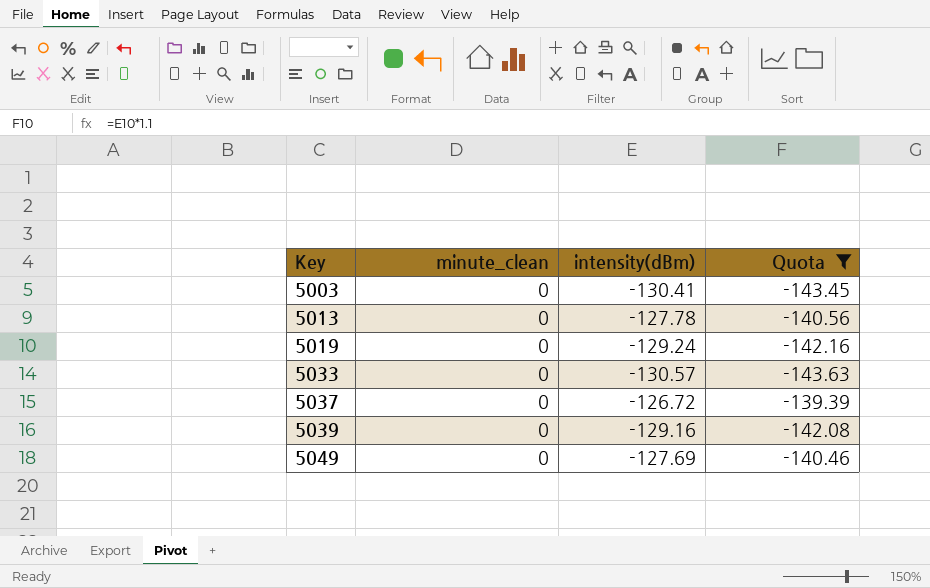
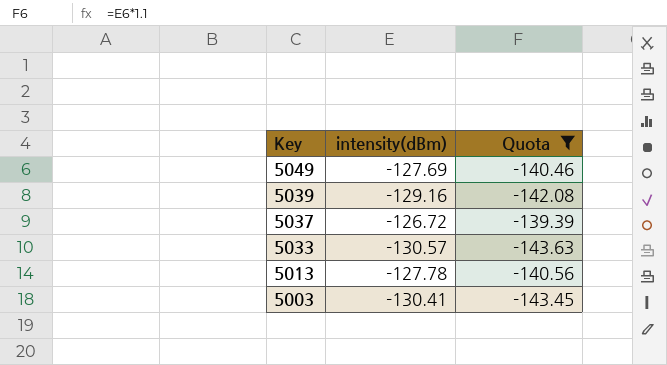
row order: Key ascending -> Key descending
column minute_clean | position: 2 -> none
row 5019: 0 | -129.24 | -142.16 -> none

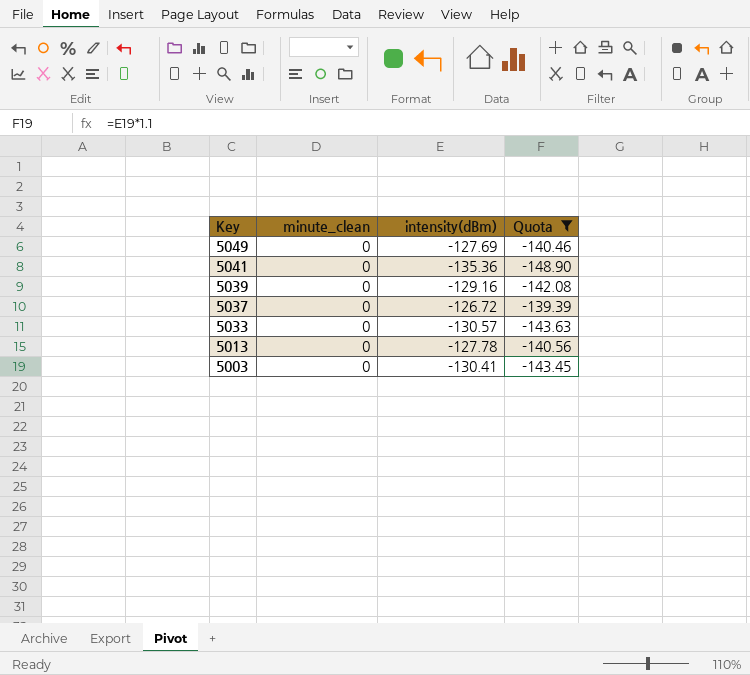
column minute_clean | position: none -> 2
row 5041: none -> 0 | -135.36 | -148.90

